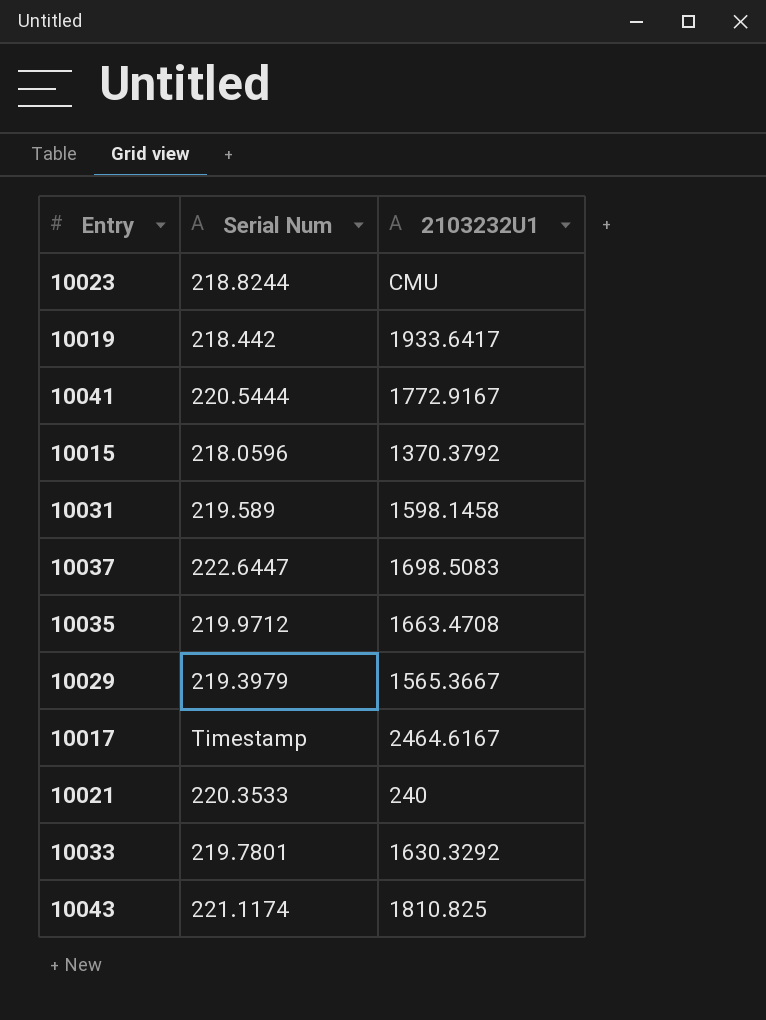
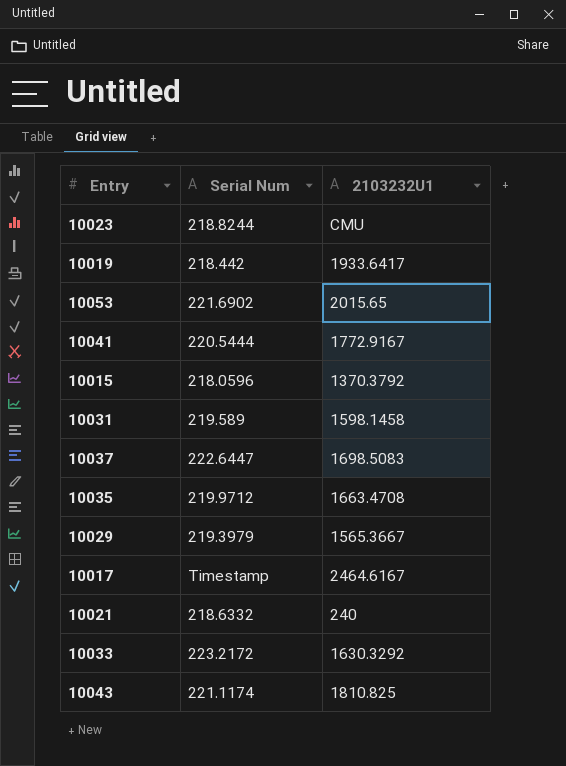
row 10053: none -> 221.6902 | 2015.65
10021 | Serial Num: 220.3533 -> 218.6332
10033 | Serial Num: 219.7801 -> 223.2172

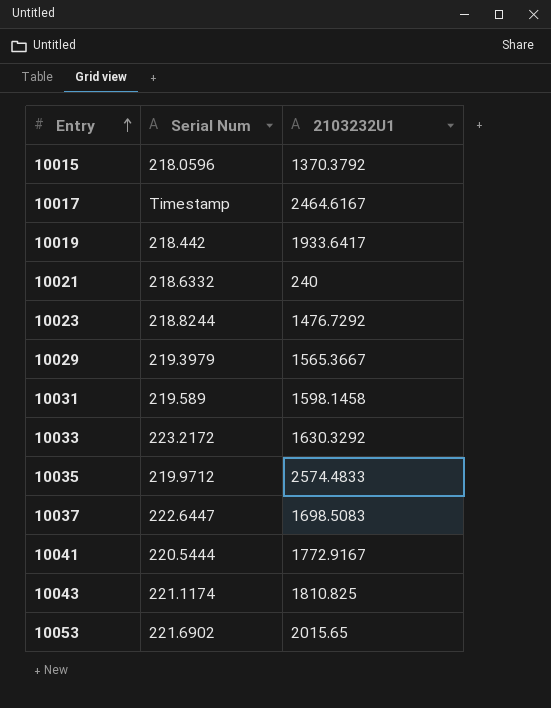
row order: none -> Entry ascending
10023 | 2103232U1: CMU -> 1476.7292
10035 | 2103232U1: 1663.4708 -> 2574.4833

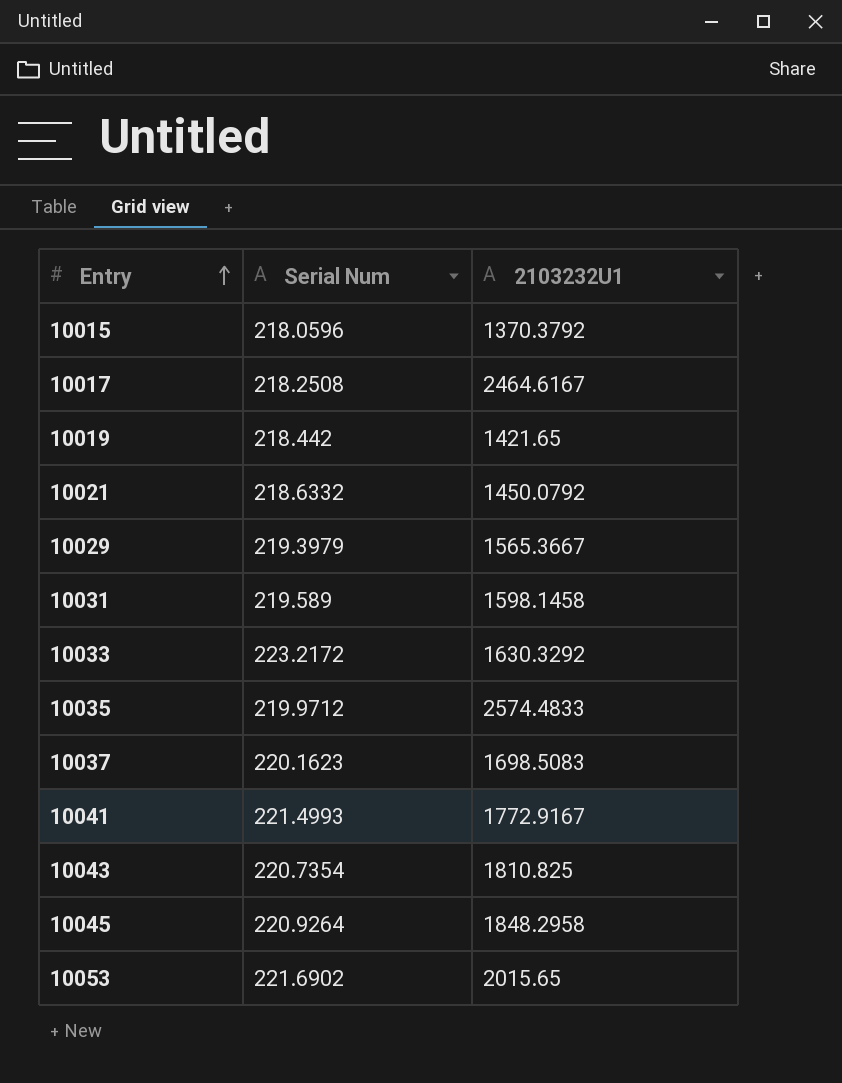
row 10023: 218.8244 | 1476.7292 -> none
10017 | Serial Num: Timestamp -> 218.2508
10019 | 2103232U1: 1933.6417 -> 1421.65
10021 | 2103232U1: 240 -> 1450.0792
10037 | Serial Num: 222.6447 -> 220.1623
10041 | Serial Num: 220.5444 -> 221.4993
10043 | Serial Num: 221.1174 -> 220.7354
row 10045: none -> 220.9264 | 1848.2958

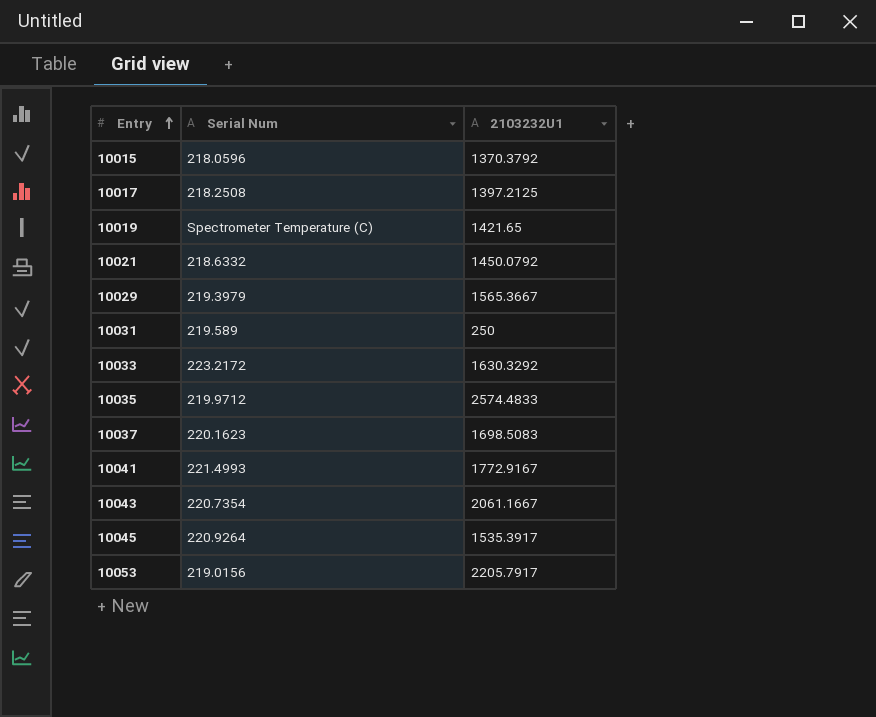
10017 | 2103232U1: 2464.6167 -> 1397.2125
10019 | Serial Num: 218.442 -> Spectrometer Temperature (C)
10031 | 2103232U1: 1598.1458 -> 250
10043 | 2103232U1: 1810.825 -> 2061.1667
10045 | 2103232U1: 1848.2958 -> 1535.3917
10053 | Serial Num: 221.6902 -> 219.0156
10053 | 2103232U1: 2015.65 -> 2205.7917

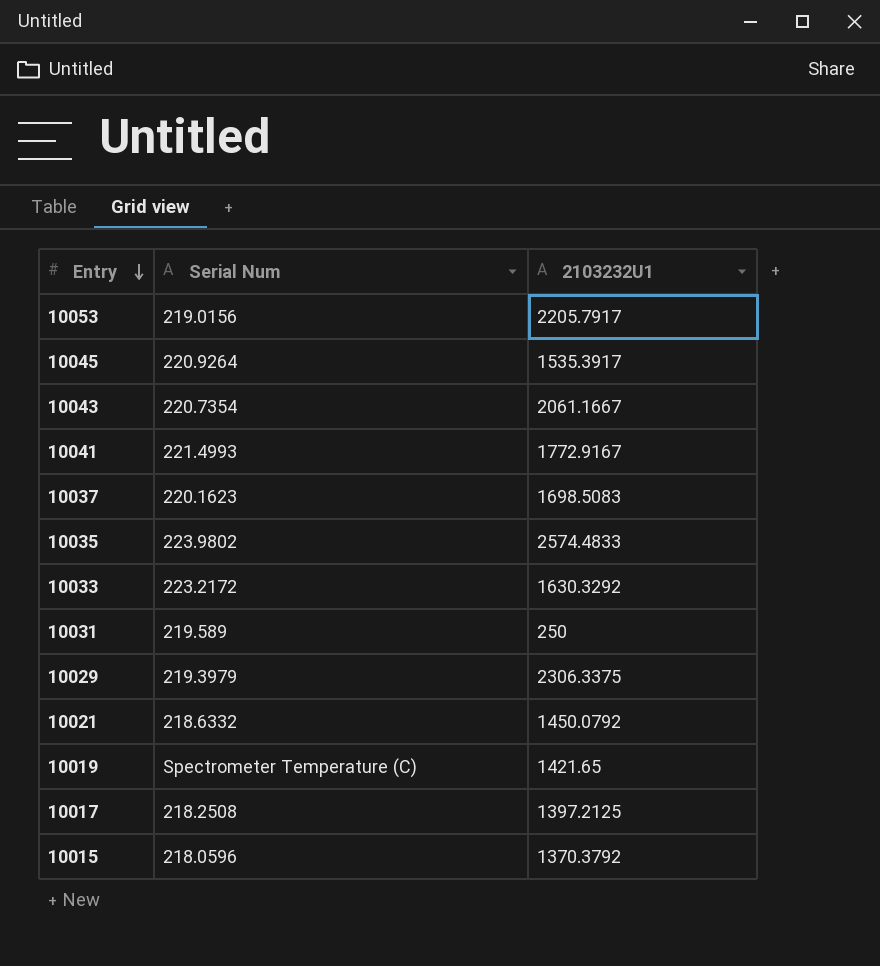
row order: Entry ascending -> Entry descending
10035 | Serial Num: 219.9712 -> 223.9802
10029 | 2103232U1: 1565.3667 -> 2306.3375

